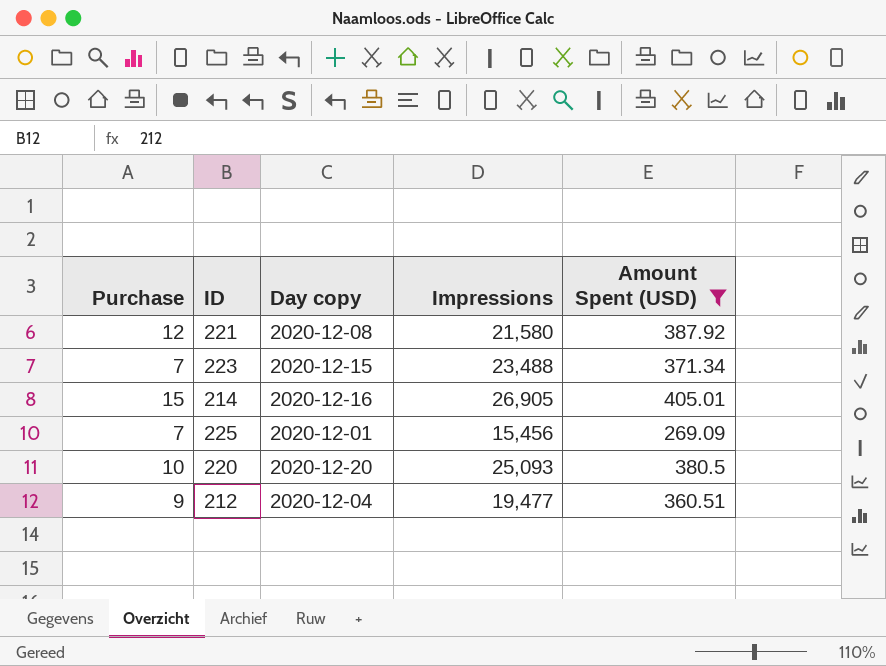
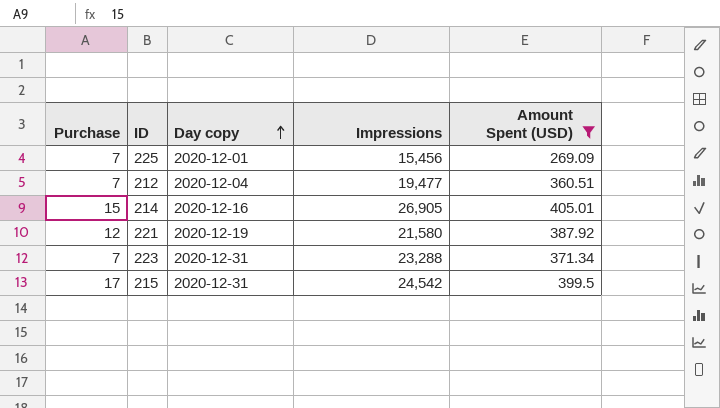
row order: none -> Day copy ascending
row 220: 10 | 2020-12-20 | 25,093 | 380.5 -> none
212 | Purchase: 9 -> 7
221 | Day copy: 2020-12-08 -> 2020-12-19
223 | Day copy: 2020-12-15 -> 2020-12-31
223 | Impressions: 23,488 -> 23,288
row 215: none -> 17 | 2020-12-31 | 24,542 | 399.5

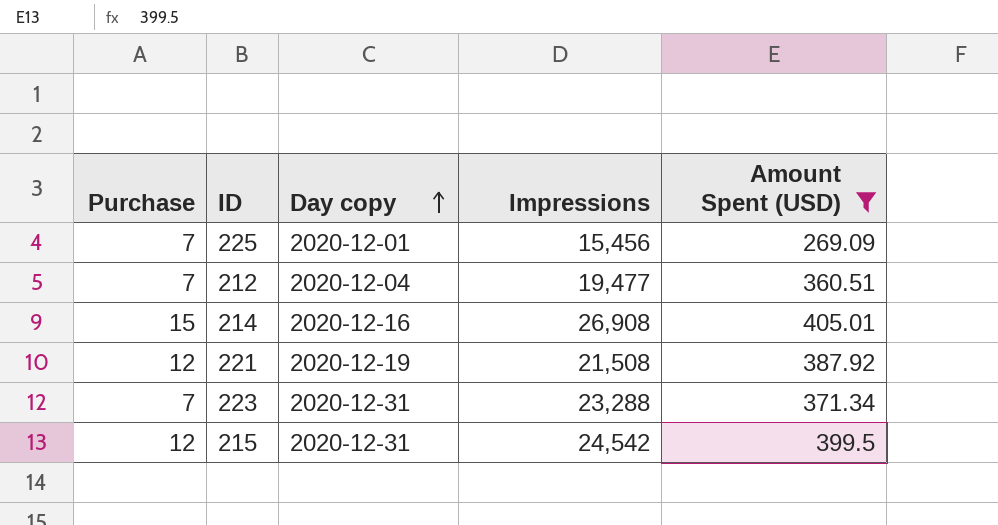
214 | Impressions: 26,905 -> 26,908
221 | Impressions: 21,580 -> 21,508
215 | Purchase: 17 -> 12

